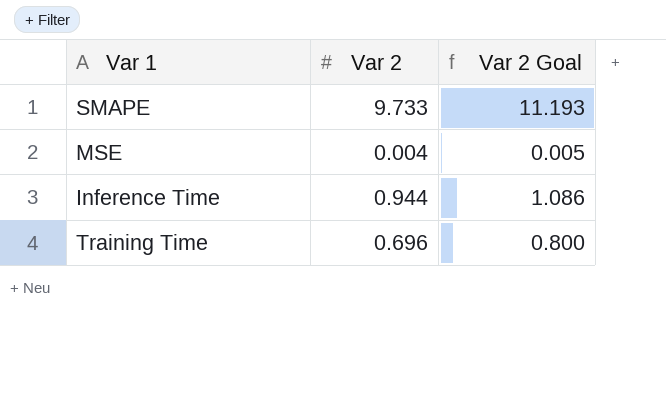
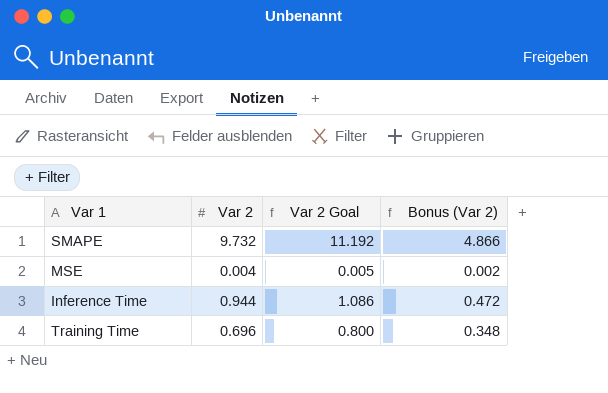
column Bonus (Var 2) | formula: none -> [Var 2] * 0.5
SMAPE | Var 2: 9.733 -> 9.732
SMAPE | Var 2 Goal: 11.193 -> 11.192

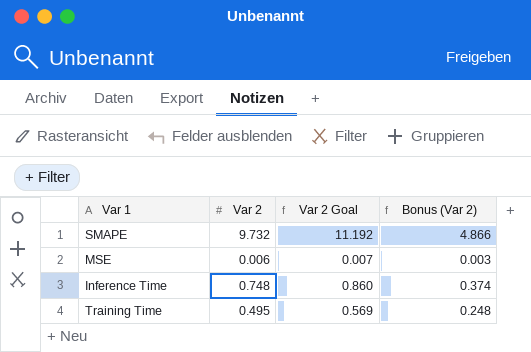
MSE | Var 2: 0.004 -> 0.006
MSE | Var 2 Goal: 0.005 -> 0.007
MSE | Bonus (Var 2): 0.002 -> 0.003
Inference Time | Var 2: 0.944 -> 0.748
Inference Time | Var 2 Goal: 1.086 -> 0.860
Inference Time | Bonus (Var 2): 0.472 -> 0.374
Training Time | Var 2: 0.696 -> 0.495
Training Time | Var 2 Goal: 0.800 -> 0.569
Training Time | Bonus (Var 2): 0.348 -> 0.248

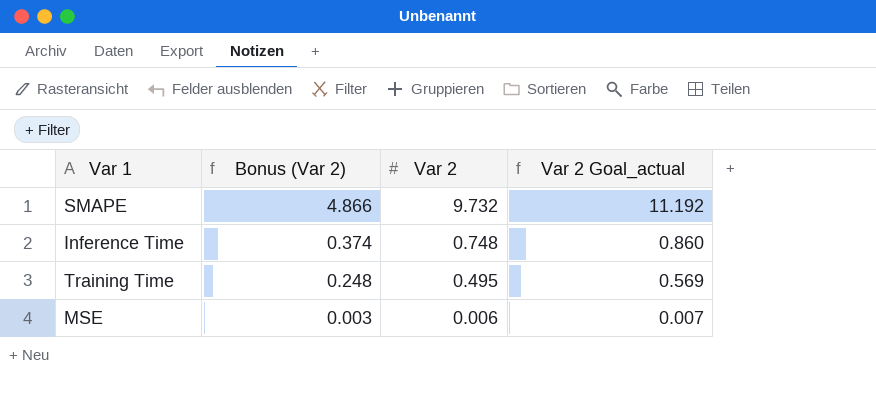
row order: none -> Bonus (Var 2) descending
column Bonus (Var 2) | position: 4 -> 2
column name: Var 2 Goal -> Var 2 Goal_actual

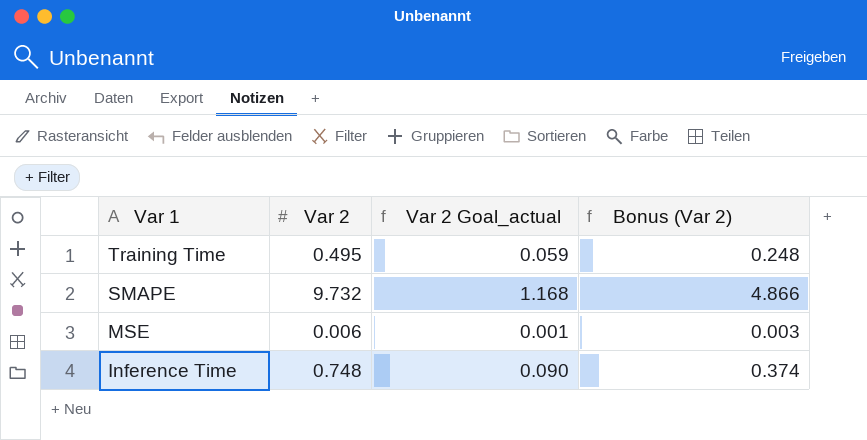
row order: Bonus (Var 2) descending -> Var 1 descending
column Var 2 Goal_actual | formula: [Var 2] * 1.15 -> [Var 2] * 0.12
column Bonus (Var 2) | position: 2 -> 4

